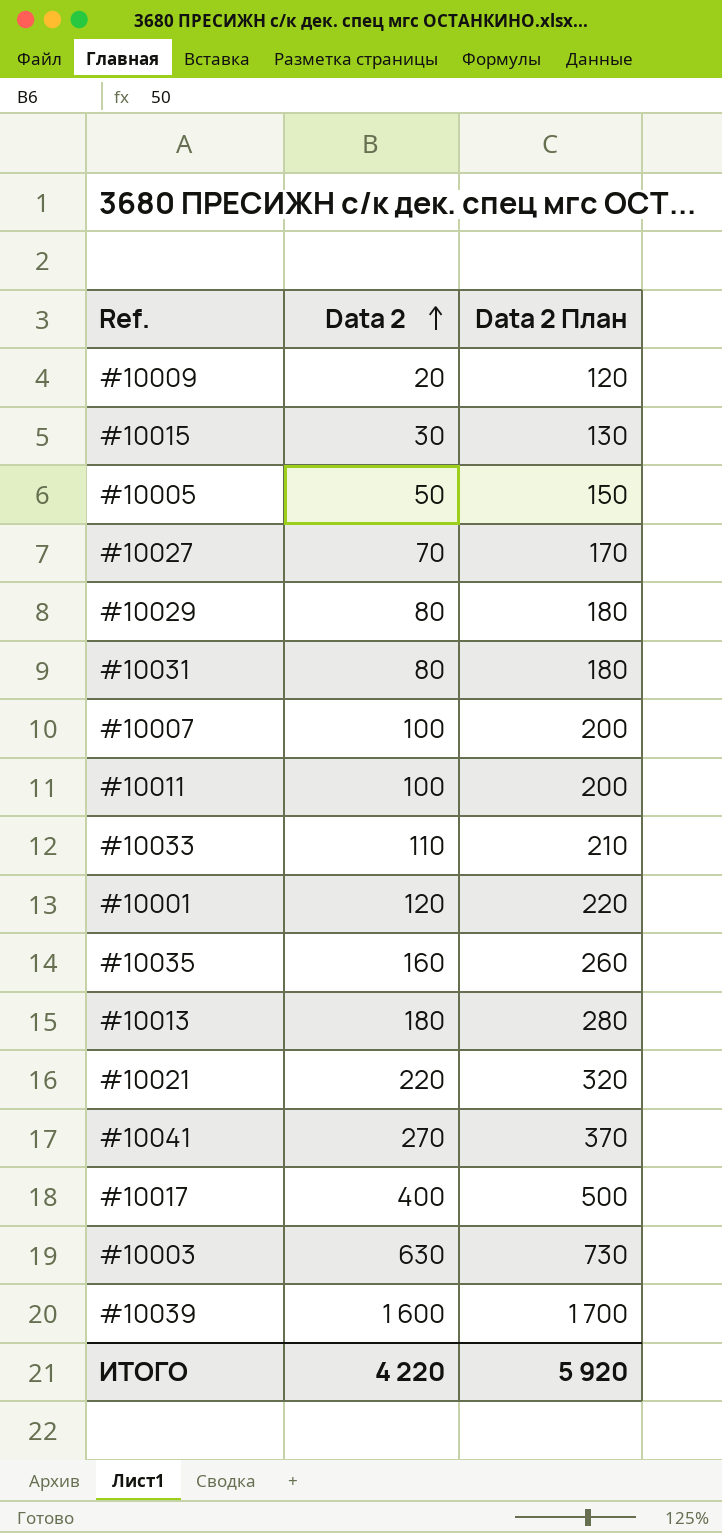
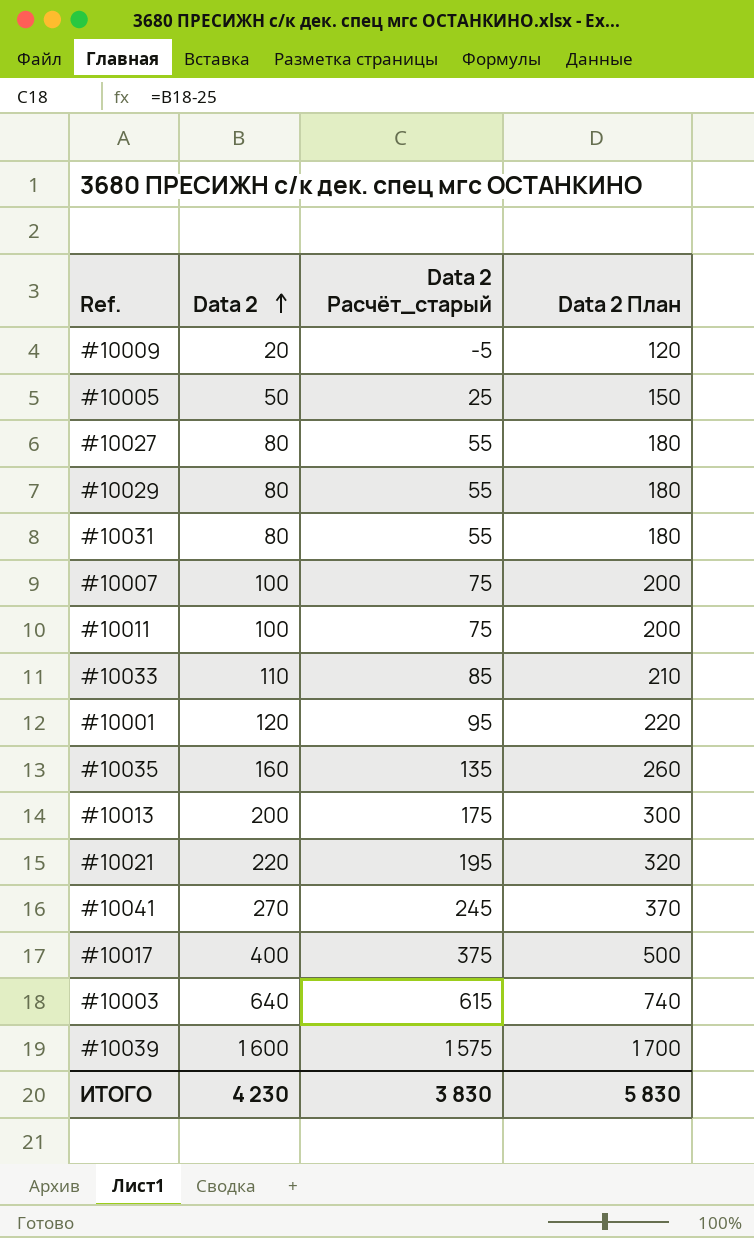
column Data 2 Расчёт_старый | formula: none -> [Data 2] - 25
row #10015: 30 | 130 -> none
#10027 | Data 2: 70 -> 80
#10027 | Data 2 План: 170 -> 180
#10013 | Data 2: 180 -> 200
#10013 | Data 2 План: 280 -> 300
#10003 | Data 2: 630 -> 640
#10003 | Data 2 План: 730 -> 740
ИТОГО | Data 2: 4 220 -> 4 230
ИТОГО | Data 2 План: 5 920 -> 5 830

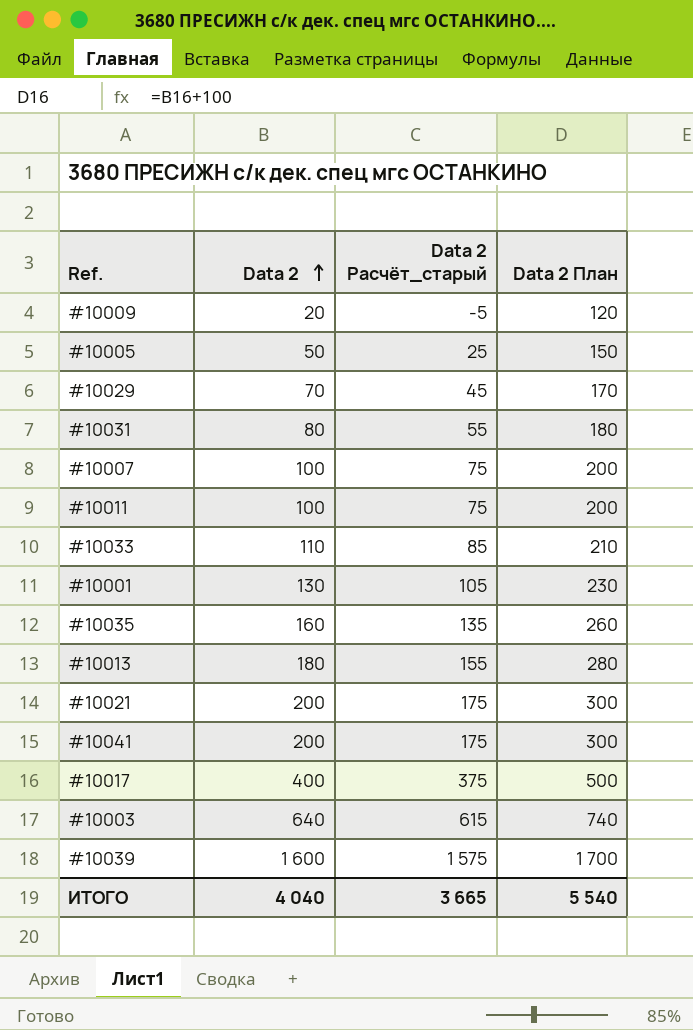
row #10027: 80 | 55 | 180 -> none
#10029 | Data 2: 80 -> 70
#10029 | Data 2 Расчёт_старый: 55 -> 45
#10029 | Data 2 План: 180 -> 170
#10001 | Data 2: 120 -> 130
#10001 | Data 2 Расчёт_старый: 95 -> 105
#10001 | Data 2 План: 220 -> 230
#10013 | Data 2: 200 -> 180
#10013 | Data 2 Расчёт_старый: 175 -> 155
#10013 | Data 2 План: 300 -> 280
#10021 | Data 2: 220 -> 200
#10021 | Data 2 Расчёт_старый: 195 -> 175
#10021 | Data 2 План: 320 -> 300
#10041 | Data 2: 270 -> 200
#10041 | Data 2 Расчёт_старый: 245 -> 175
#10041 | Data 2 План: 370 -> 300
ИТОГО | Data 2: 4 230 -> 4 040
ИТОГО | Data 2 Расчёт_старый: 3 830 -> 3 665
ИТОГО | Data 2 План: 5 830 -> 5 540

